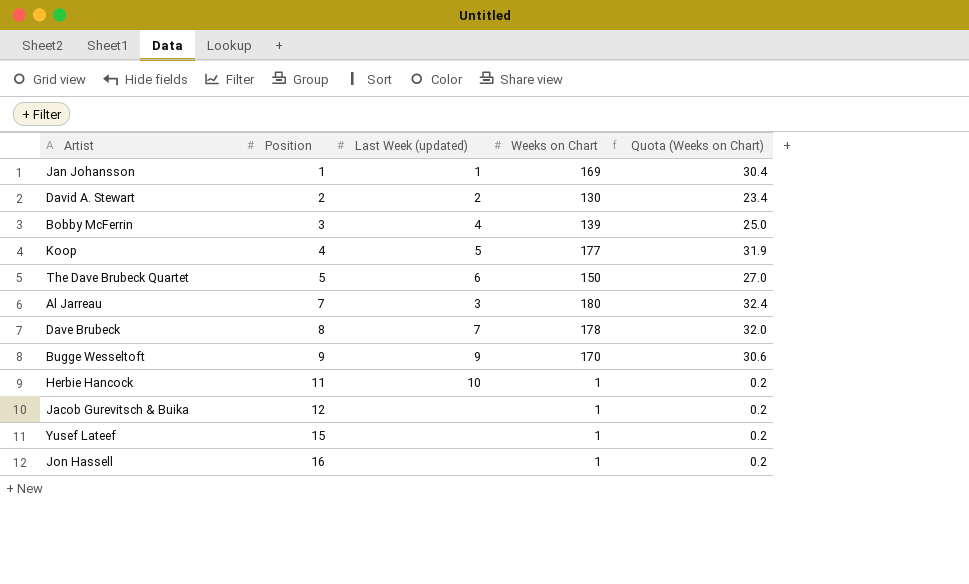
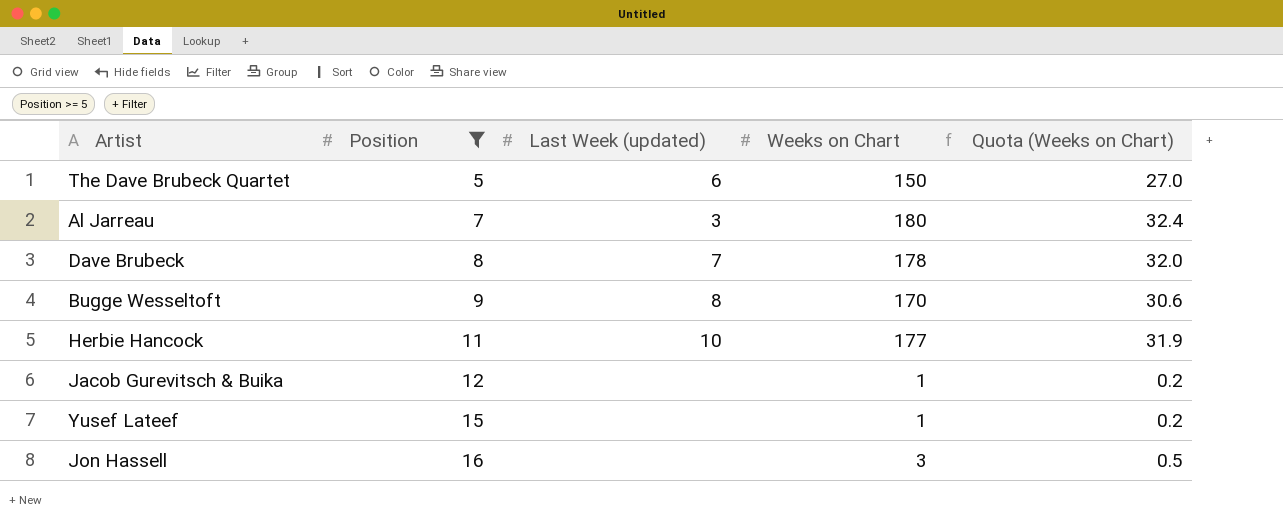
filter: none -> Position >= 5
Bugge Wesseltoft | Last Week (updated): 9 -> 8
Herbie Hancock | Weeks on Chart: 1 -> 177
Herbie Hancock | Quota (Weeks on Chart): 0.2 -> 31.9
Jon Hassell | Weeks on Chart: 1 -> 3
Jon Hassell | Quota (Weeks on Chart): 0.2 -> 0.5

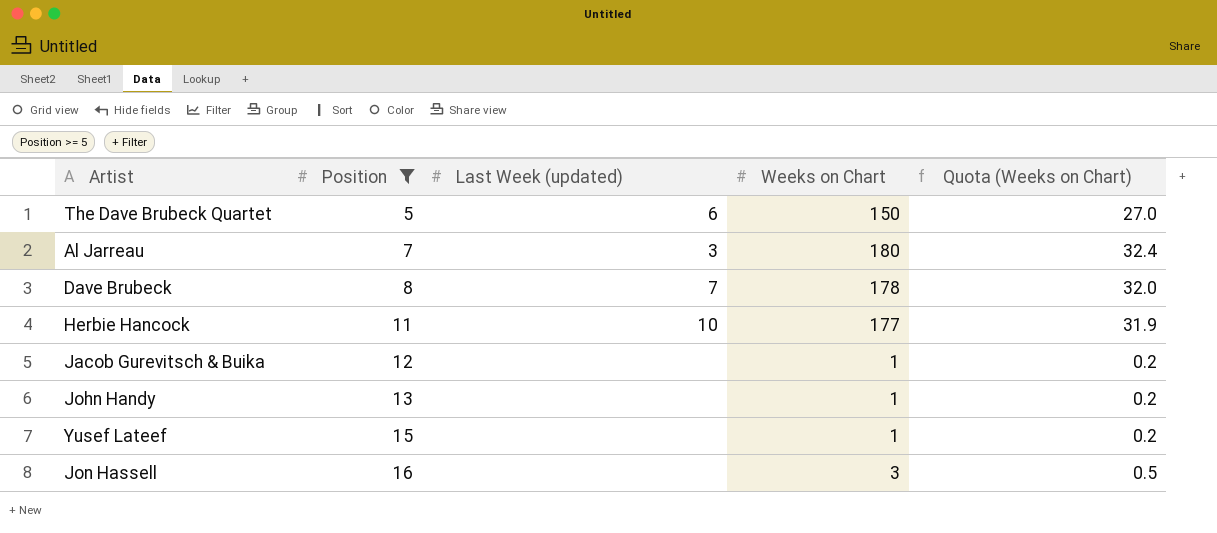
row Bugge Wesseltoft: 9 | 8 | 170 | 30.6 -> none
row John Handy: none -> 13 | none | 1 | 0.2

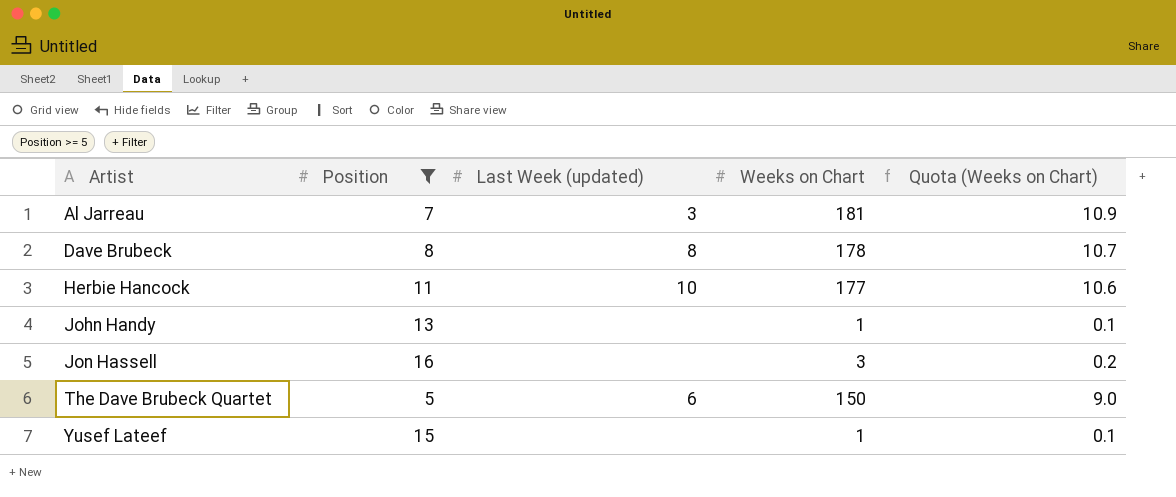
row order: Position ascending -> Artist ascending
column Quota (Weeks on Chart) | formula: [Weeks on Chart] * 0.18 -> [Weeks on Chart] * 0.06
row Jacob Gurevitsch & Buika: 12 | none | 1 | 0.2 -> none
Al Jarreau | Weeks on Chart: 180 -> 181
Dave Brubeck | Last Week (updated): 7 -> 8

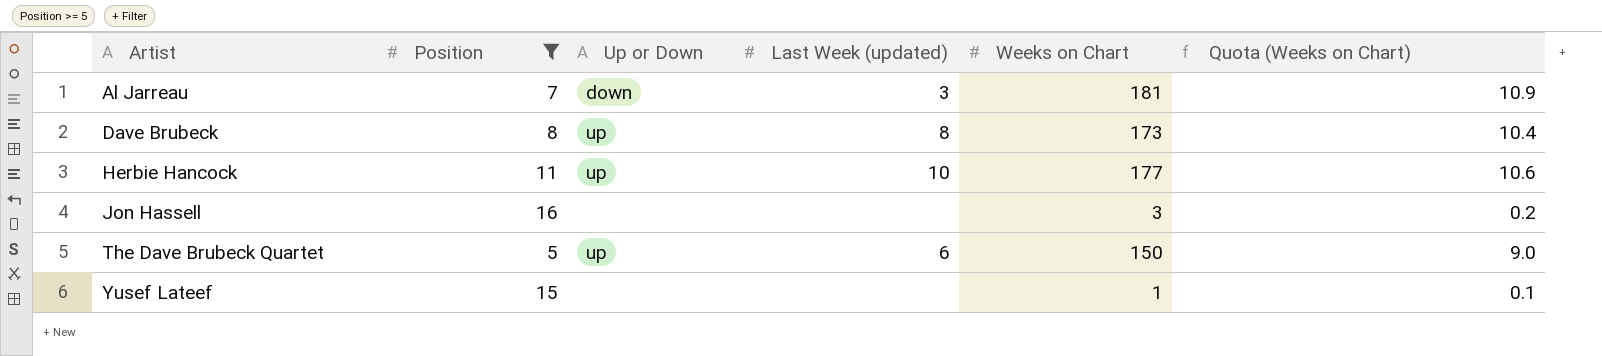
column Up or Down | position: none -> 3
row John Handy: 13 | none | 1 | 0.1 -> none
Dave Brubeck | Weeks on Chart: 178 -> 173
Dave Brubeck | Quota (Weeks on Chart): 10.7 -> 10.4

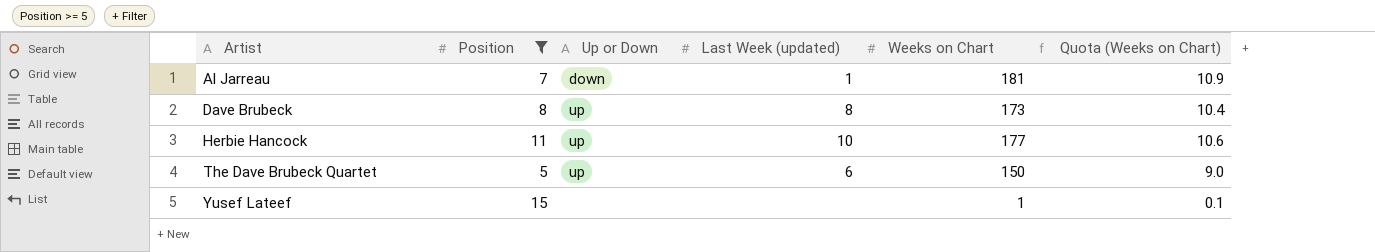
row Jon Hassell: 16 | none | none | 3 | 0.2 -> none
Al Jarreau | Last Week (updated): 3 -> 1

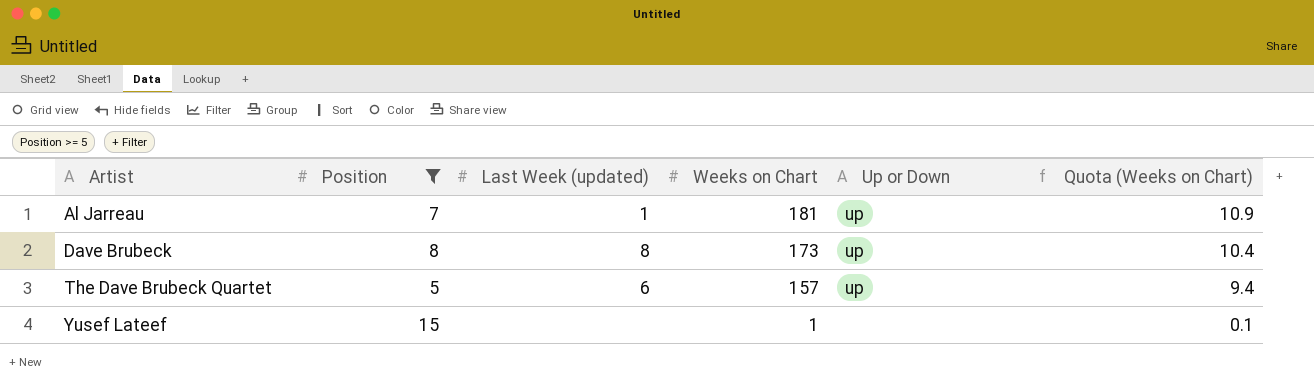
column Up or Down | position: 3 -> 5
row Herbie Hancock: 11 | up | 10 | 177 | 10.6 -> none
Al Jarreau | Up or Down: down -> up
The Dave Brubeck Quartet | Weeks on Chart: 150 -> 157
The Dave Brubeck Quartet | Quota (Weeks on Chart): 9.0 -> 9.4

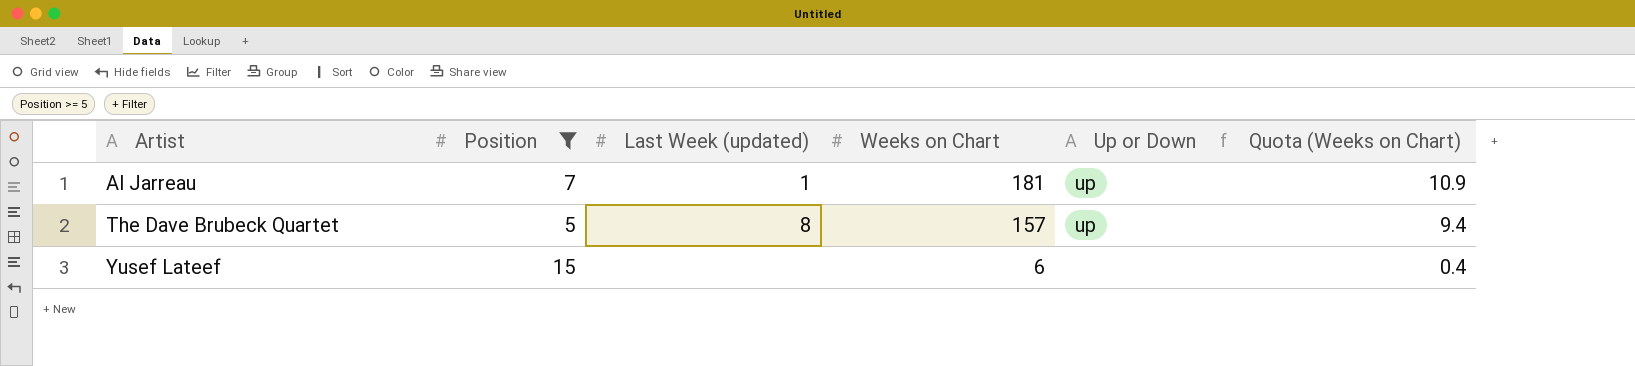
row Dave Brubeck: 8 | 8 | 173 | up | 10.4 -> none
The Dave Brubeck Quartet | Last Week (updated): 6 -> 8
Yusef Lateef | Weeks on Chart: 1 -> 6
Yusef Lateef | Quota (Weeks on Chart): 0.1 -> 0.4

